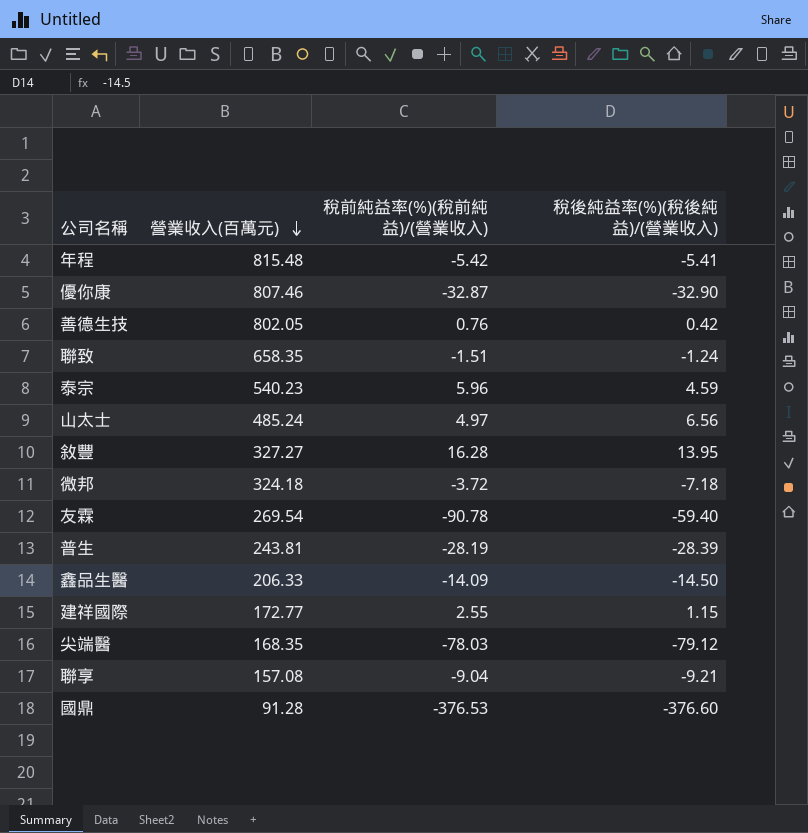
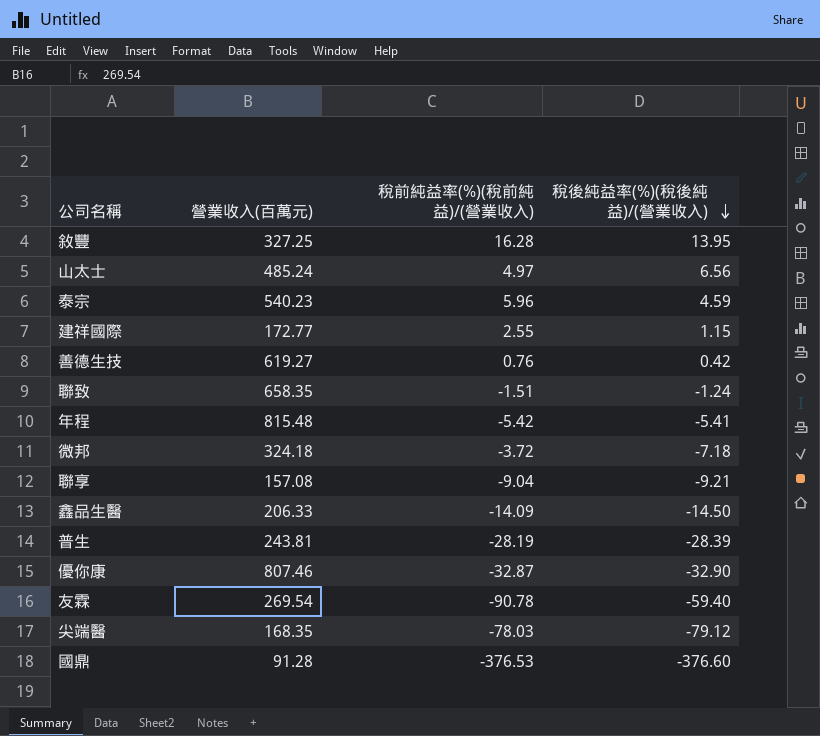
row order: 營業收入(百萬元) descending -> 稅後純益率(%)(稅後純益)/(營業收入) descending
敘豐 | 營業收入(百萬元): 327.27 -> 327.25
善德生技 | 營業收入(百萬元): 802.05 -> 619.27

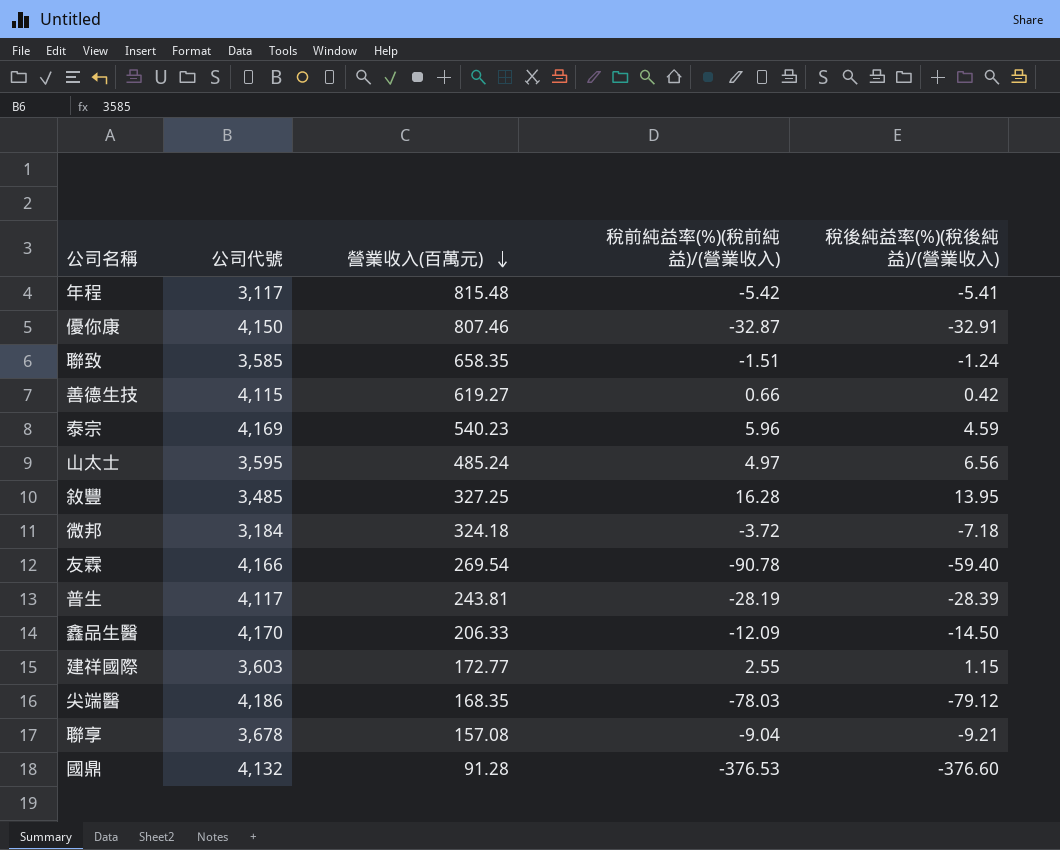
row order: 稅後純益率(%)(稅後純益)/(營業收入) descending -> 營業收入(百萬元) descending
column 公司代號 | position: none -> 2
優你康 | 稅後純益率(%)(稅後純益)/(營業收入): -32.90 -> -32.91
善德生技 | 稅前純益率(%)(稅前純益)/(營業收入): 0.76 -> 0.66
鑫品生醫 | 稅前純益率(%)(稅前純益)/(營業收入): -14.09 -> -12.09

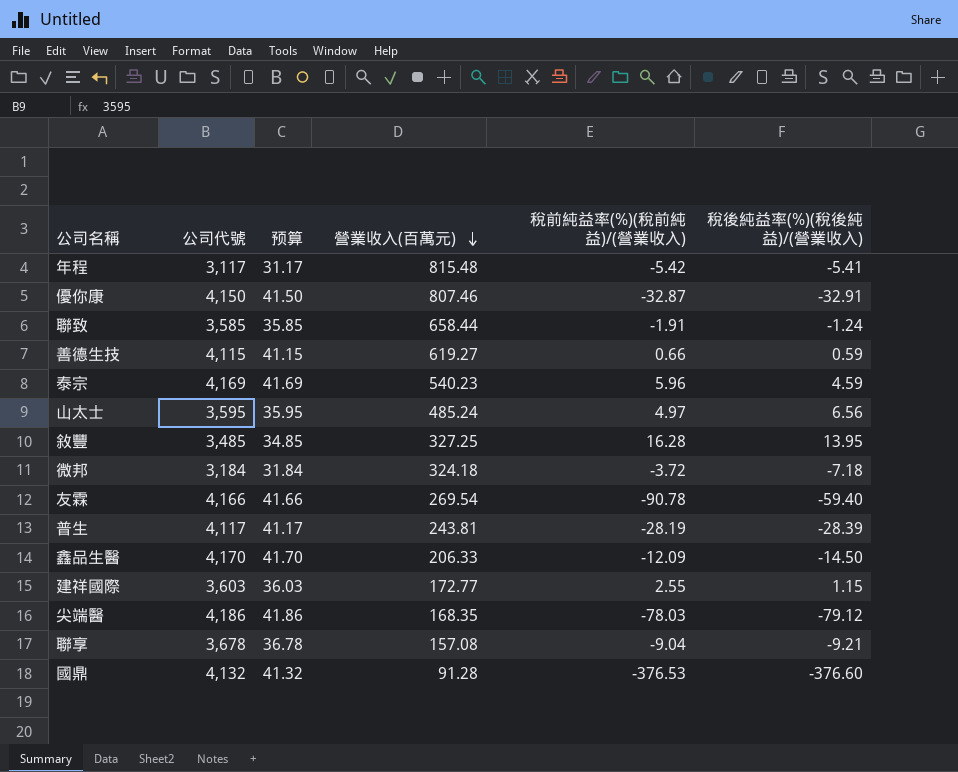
column 预算 | formula: none -> [公司代號] * 0.01
聯致 | 營業收入(百萬元): 658.35 -> 658.44
聯致 | 稅前純益率(%)(稅前純益)/(營業收入): -1.51 -> -1.91
善德生技 | 稅後純益率(%)(稅後純益)/(營業收入): 0.42 -> 0.59

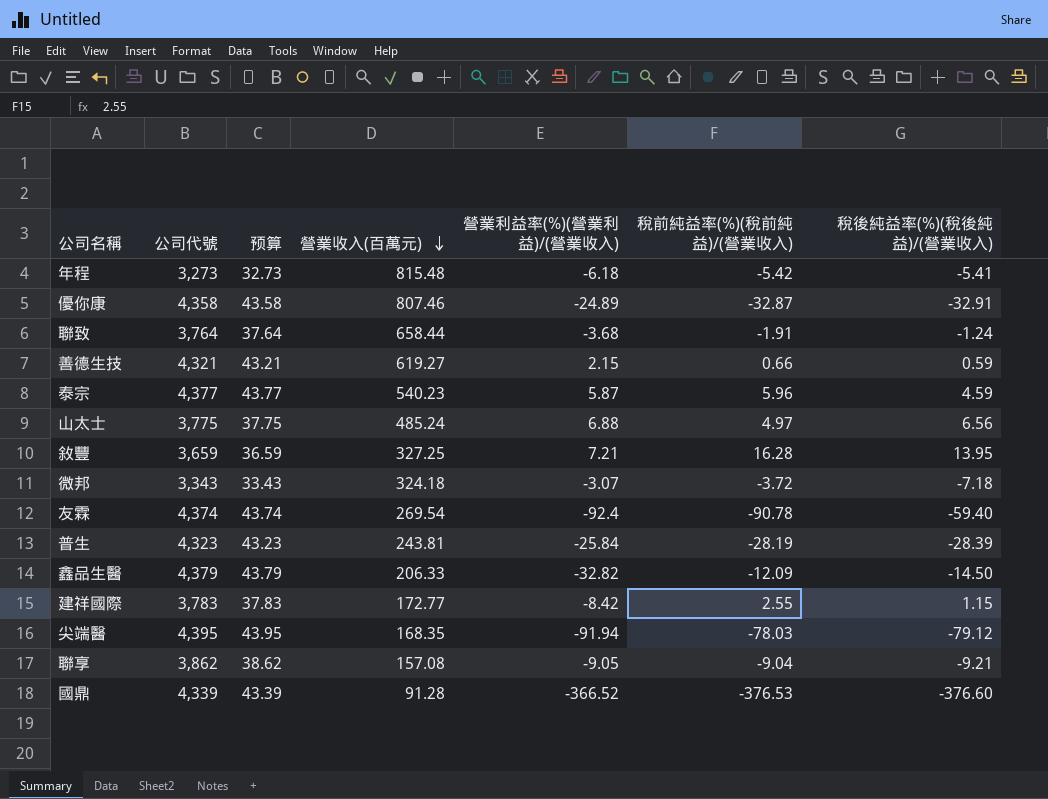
column 營業利益率(%)(營業利益)/(營業收入) | position: none -> 5
年程 | 公司代號: 3,117 -> 3,273
年程 | 预算: 31.17 -> 32.73
優你康 | 公司代號: 4,150 -> 4,358
優你康 | 预算: 41.50 -> 43.58
聯致 | 公司代號: 3,585 -> 3,764
聯致 | 预算: 35.85 -> 37.64
善德生技 | 公司代號: 4,115 -> 4,321
善德生技 | 预算: 41.15 -> 43.21
泰宗 | 公司代號: 4,169 -> 4,377
泰宗 | 预算: 41.69 -> 43.77
山太士 | 公司代號: 3,595 -> 3,775
山太士 | 预算: 35.95 -> 37.75
敘豐 | 公司代號: 3,485 -> 3,659
敘豐 | 预算: 34.85 -> 36.59
微邦 | 公司代號: 3,184 -> 3,343
微邦 | 预算: 31.84 -> 33.43
友霖 | 公司代號: 4,166 -> 4,374
友霖 | 预算: 41.66 -> 43.74
普生 | 公司代號: 4,117 -> 4,323
普生 | 预算: 41.17 -> 43.23
鑫品生醫 | 公司代號: 4,170 -> 4,379
鑫品生醫 | 预算: 41.70 -> 43.79
建祥國際 | 公司代號: 3,603 -> 3,783
建祥國際 | 预算: 36.03 -> 37.83
尖端醫 | 公司代號: 4,186 -> 4,395
尖端醫 | 预算: 41.86 -> 43.95
聯享 | 公司代號: 3,678 -> 3,862
聯享 | 预算: 36.78 -> 38.62
國鼎 | 公司代號: 4,132 -> 4,339
國鼎 | 预算: 41.32 -> 43.39

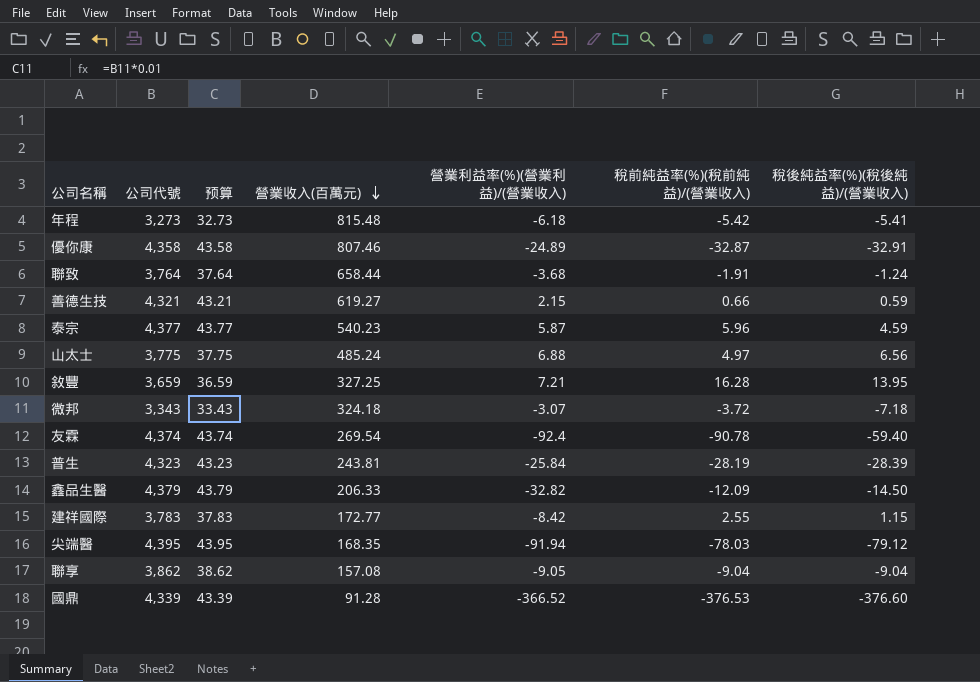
聯享 | 稅後純益率(%)(稅後純益)/(營業收入): -9.21 -> -9.04

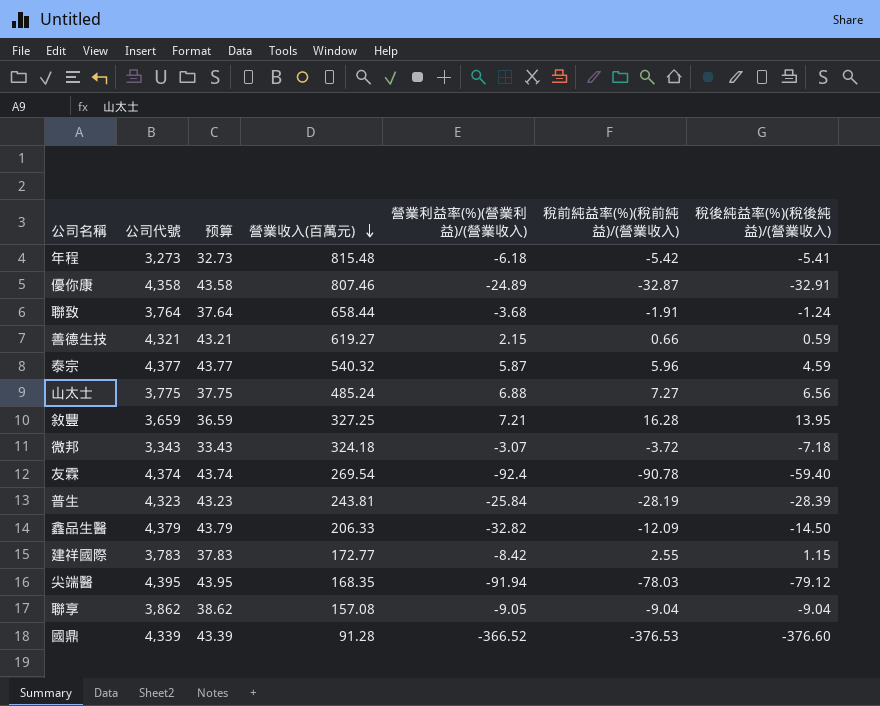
泰宗 | 營業收入(百萬元): 540.23 -> 540.32
山太士 | 稅前純益率(%)(稅前純益)/(營業收入): 4.97 -> 7.27

